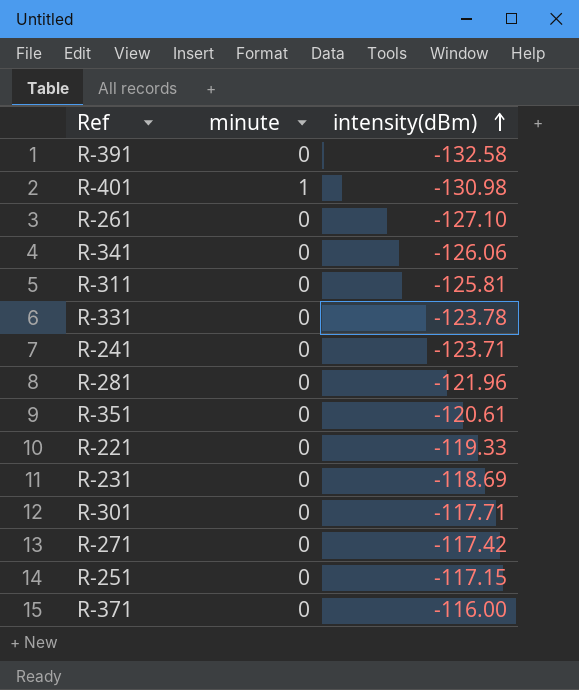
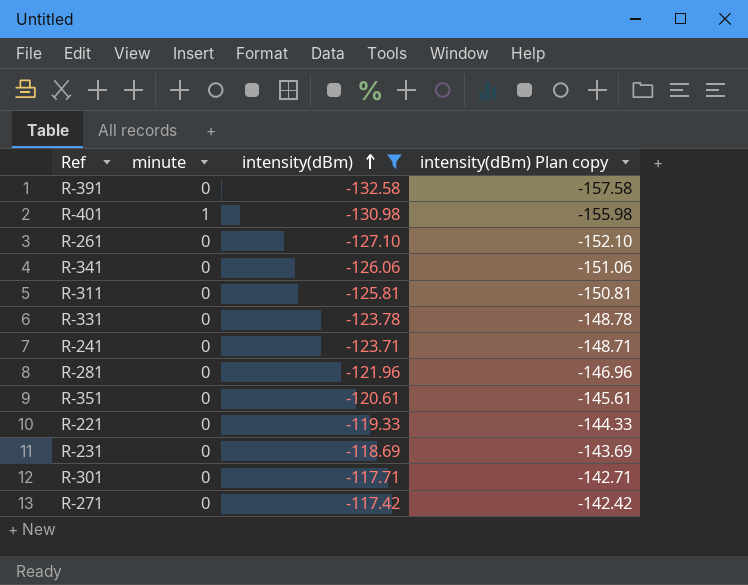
filter: none -> intensity(dBm) <= -117.42
column intensity(dBm) Plan copy | formula: none -> [intensity(dBm)] - 25

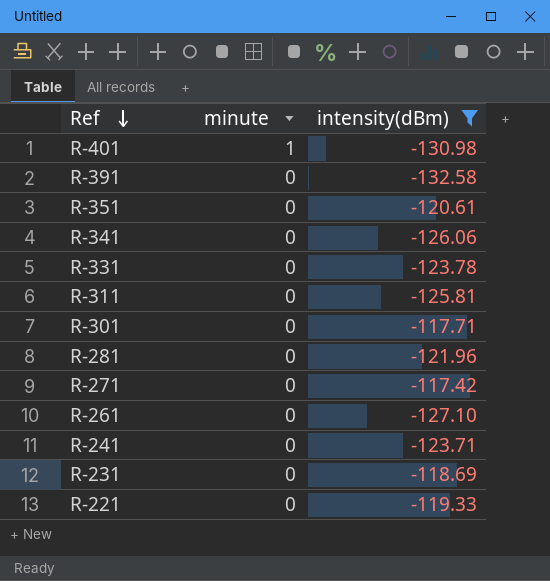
row order: intensity(dBm) ascending -> Ref descending
column intensity(dBm) Plan copy | formula: [intensity(dBm)] - 25 -> none

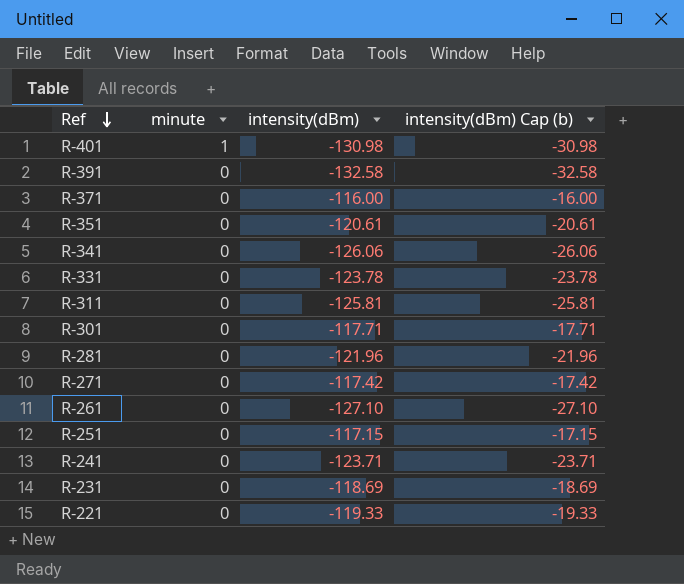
filter: intensity(dBm) <= -117.42 -> none
column intensity(dBm) Cap (b) | formula: none -> [intensity(dBm)] + 100

